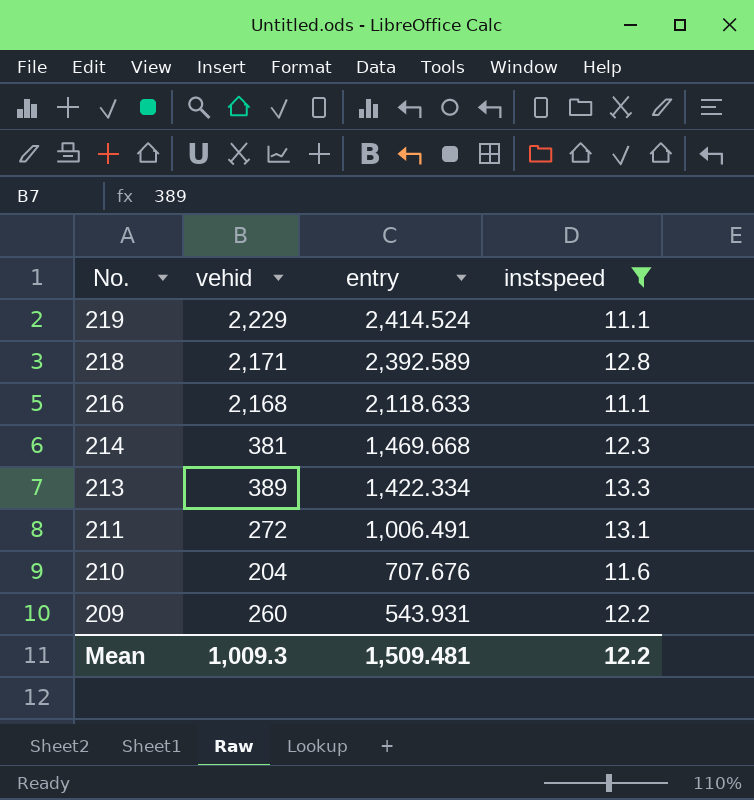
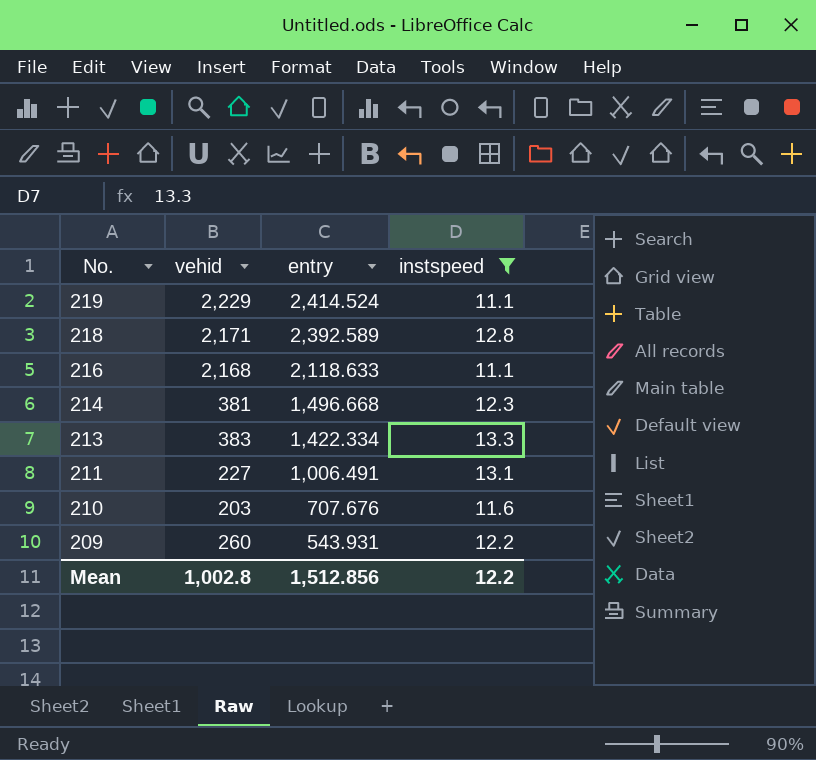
214 | entry: 1,469.668 -> 1,496.668
213 | vehid: 389 -> 383
211 | vehid: 272 -> 227
210 | vehid: 204 -> 203
Mean | vehid: 1,009.3 -> 1,002.8
Mean | entry: 1,509.481 -> 1,512.856

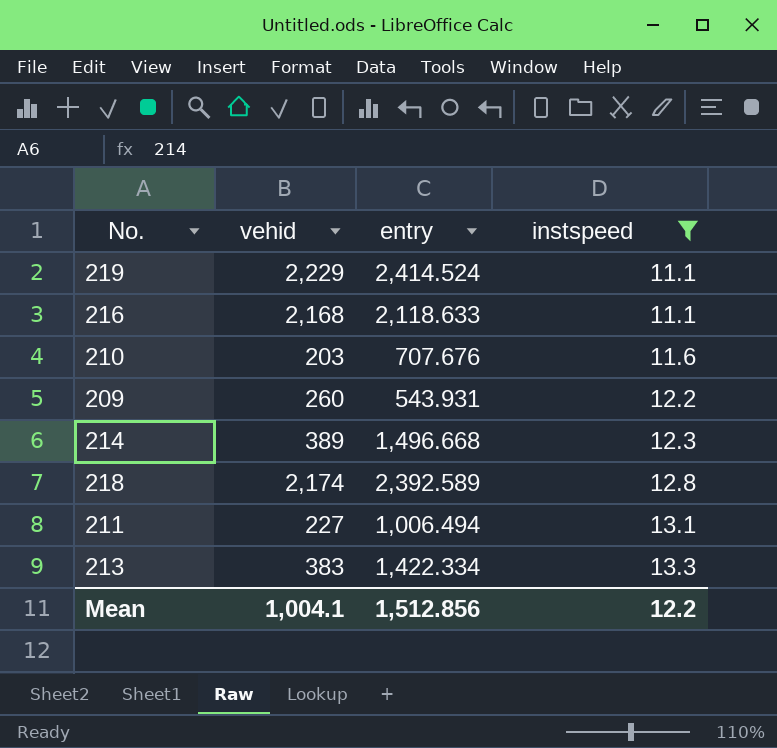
row order: No. descending -> instspeed ascending
214 | vehid: 381 -> 389
218 | vehid: 2,171 -> 2,174
211 | entry: 1,006.491 -> 1,006.494
Mean | vehid: 1,002.8 -> 1,004.1

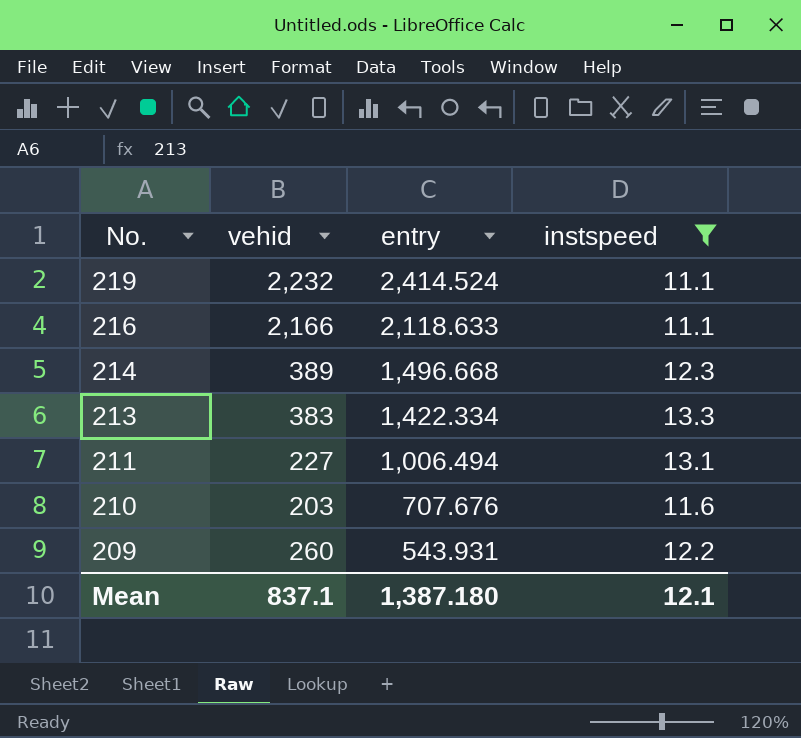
row order: instspeed ascending -> No. descending
row 218: 2,174 | 2,392.589 | 12.8 -> none
219 | vehid: 2,229 -> 2,232
216 | vehid: 2,168 -> 2,166
Mean | vehid: 1,004.1 -> 837.1
Mean | entry: 1,512.856 -> 1,387.180
Mean | instspeed: 12.2 -> 12.1

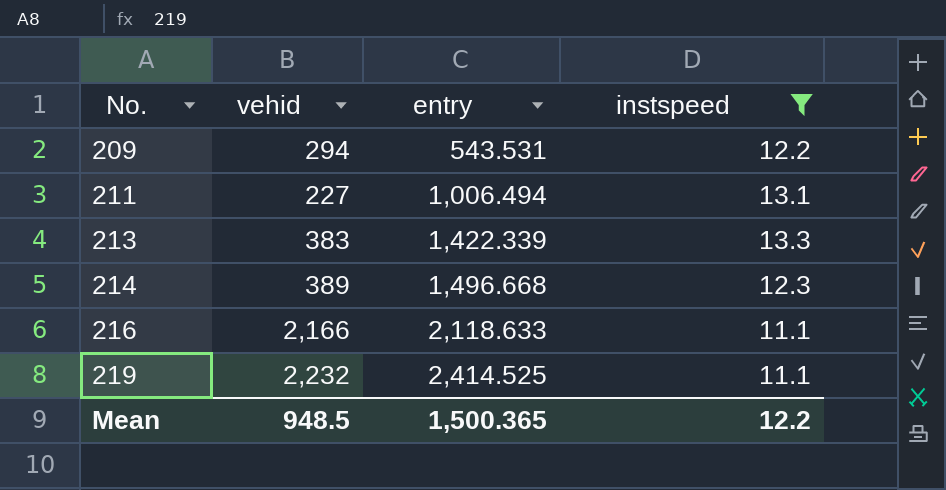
row order: No. descending -> No. ascending
row 210: 203 | 707.676 | 11.6 -> none
209 | vehid: 260 -> 294
209 | entry: 543.931 -> 543.531
213 | entry: 1,422.334 -> 1,422.339
219 | entry: 2,414.524 -> 2,414.525
Mean | vehid: 837.1 -> 948.5
Mean | entry: 1,387.180 -> 1,500.365
Mean | instspeed: 12.1 -> 12.2

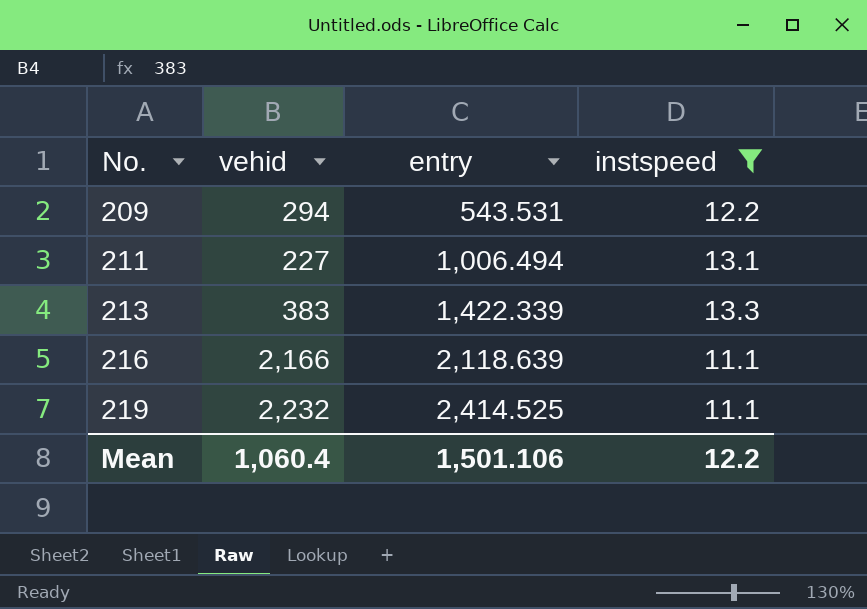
row 214: 389 | 1,496.668 | 12.3 -> none
216 | entry: 2,118.633 -> 2,118.639
Mean | vehid: 948.5 -> 1,060.4
Mean | entry: 1,500.365 -> 1,501.106

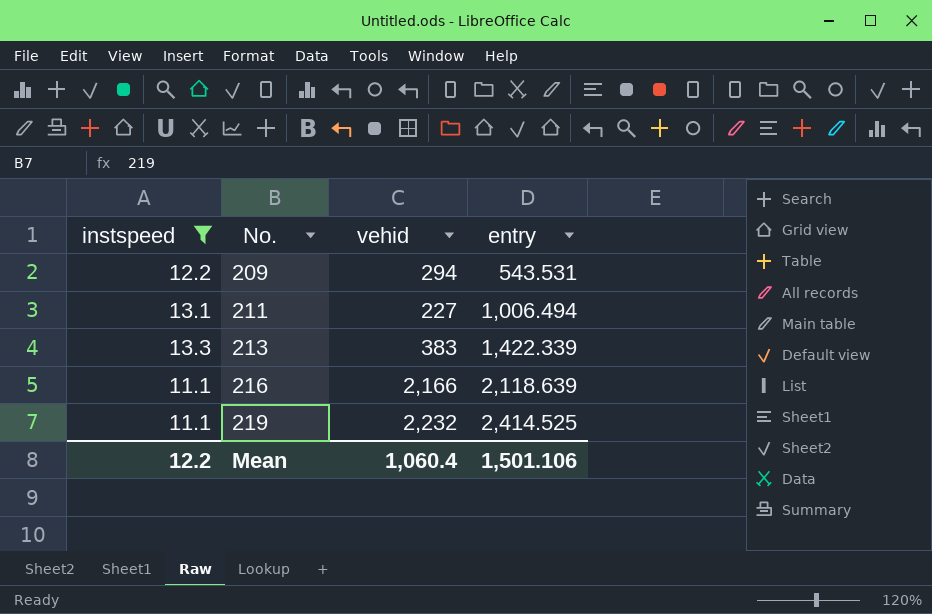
column instspeed | position: 4 -> 1

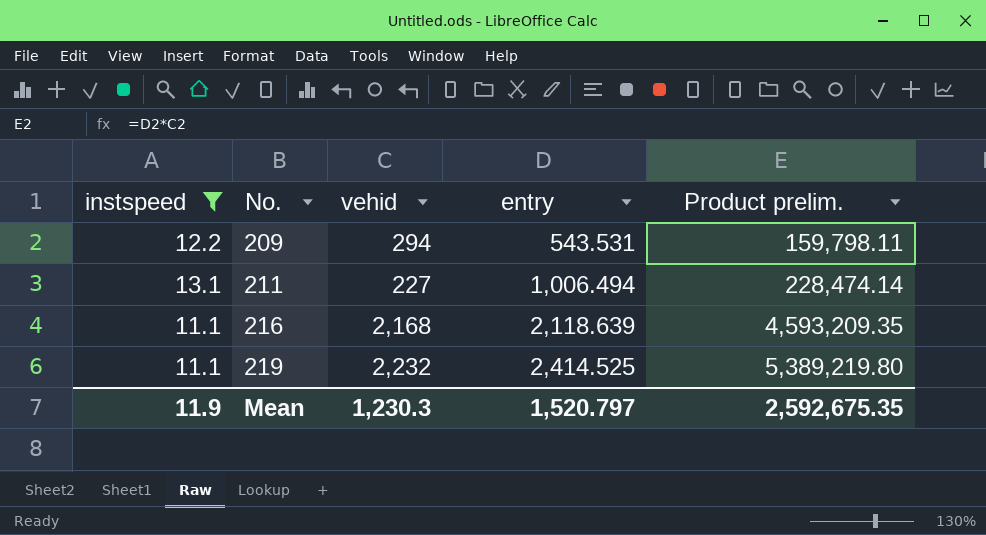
column Product prelim. | formula: none -> [vehid] * [entry]
row 213: 13.3 | 383 | 1,422.339 -> none
216 | vehid: 2,166 -> 2,168
Mean | instspeed: 12.2 -> 11.9
Mean | vehid: 1,060.4 -> 1,230.3
Mean | entry: 1,501.106 -> 1,520.797

